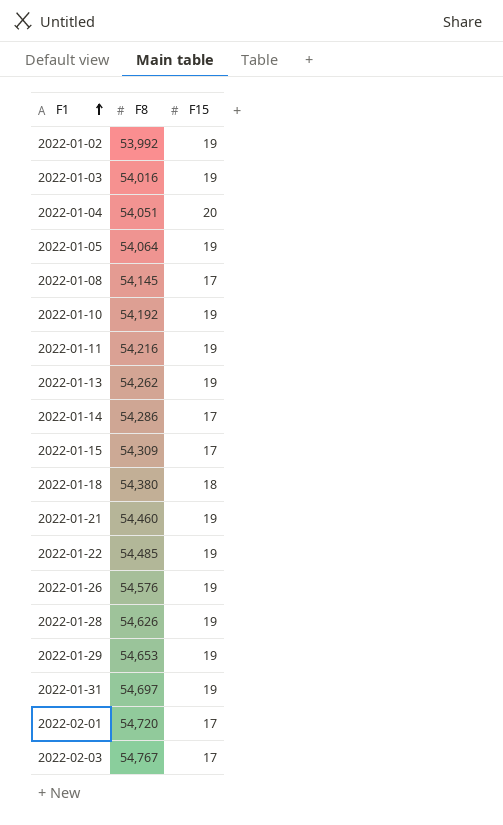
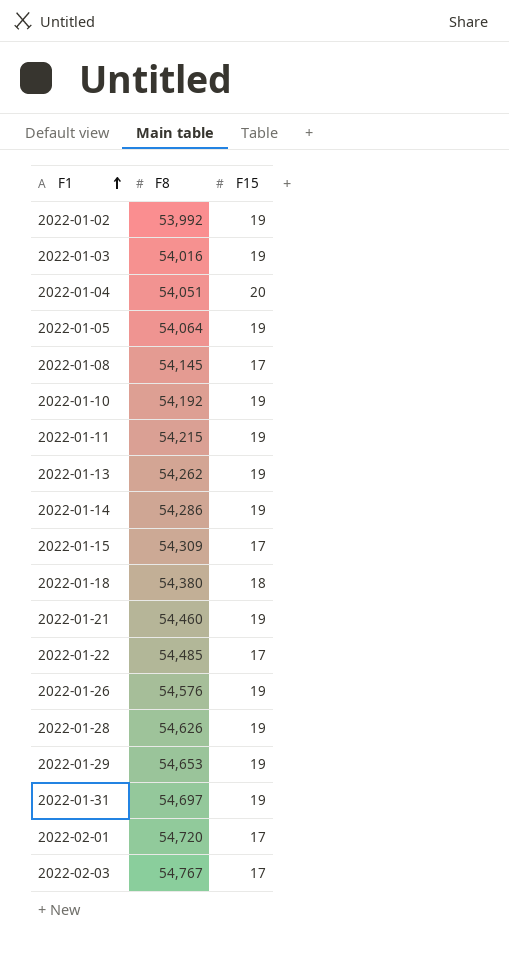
2022-01-11 | F8: 54,216 -> 54,215
2022-01-14 | F15: 17 -> 19
2022-01-22 | F15: 19 -> 17

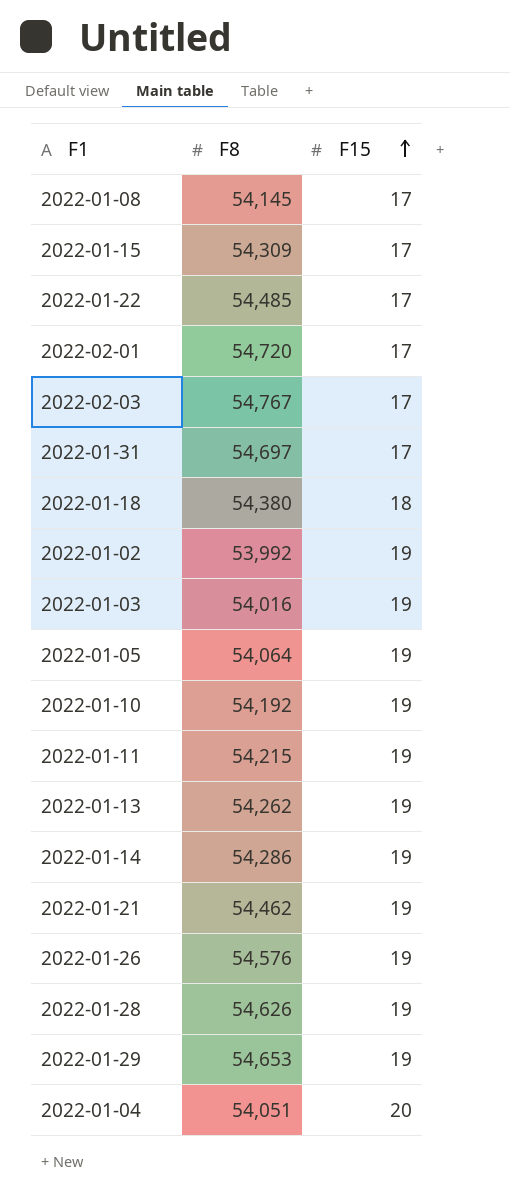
row order: F1 ascending -> F15 ascending
2022-01-31 | F15: 19 -> 17
2022-01-21 | F8: 54,460 -> 54,462

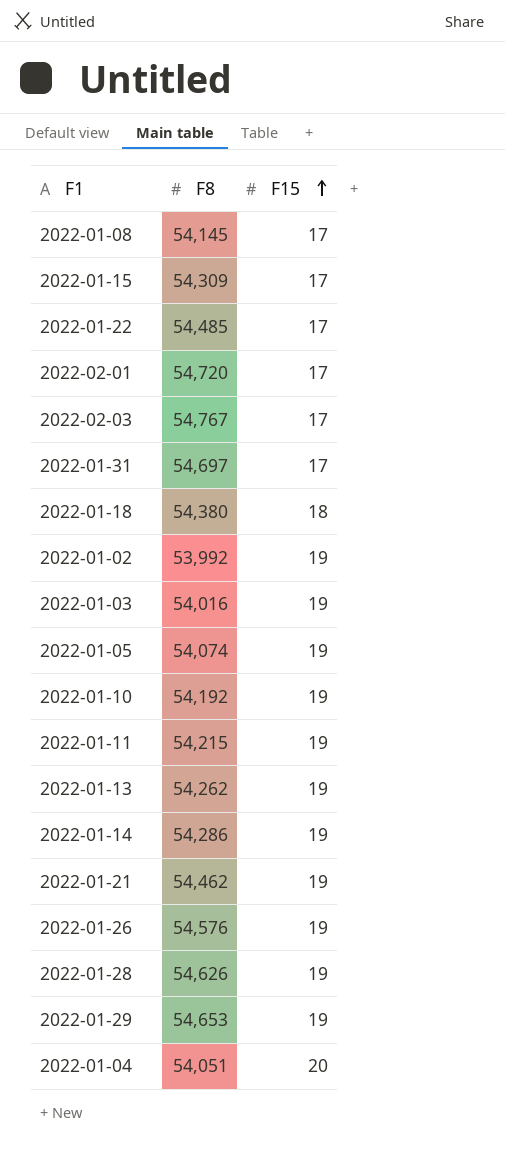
2022-01-05 | F8: 54,064 -> 54,074

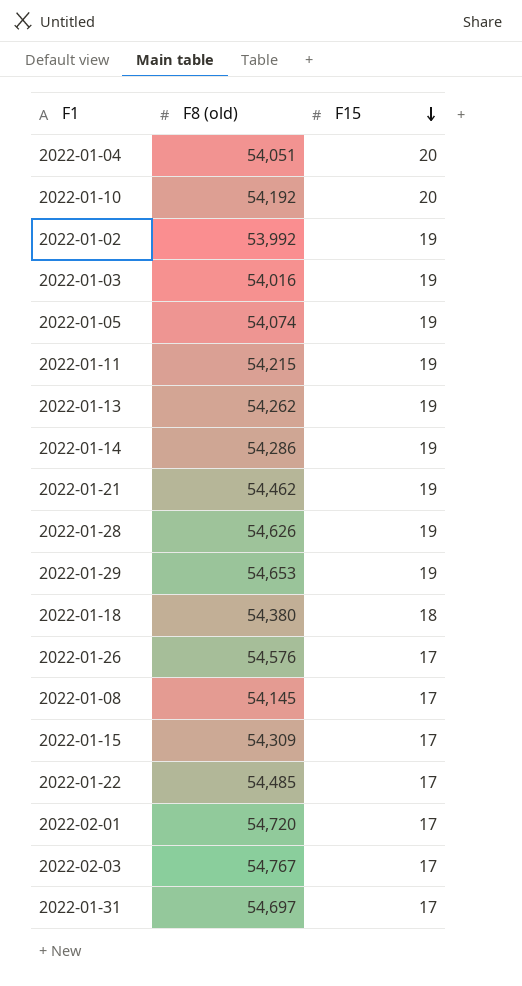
row order: F15 ascending -> F15 descending
column name: F8 -> F8 (old)
2022-01-10 | F15: 19 -> 20
2022-01-26 | F15: 19 -> 17

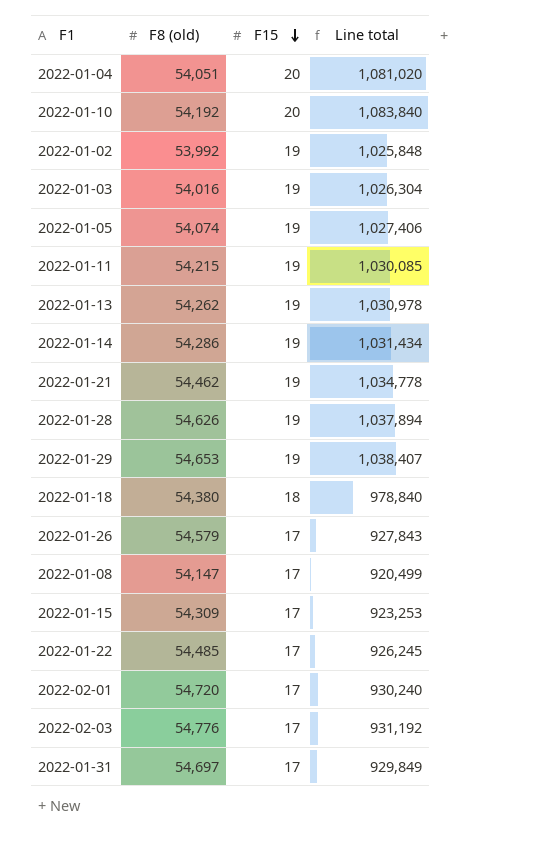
column Line total | formula: none -> [F8 (old)] * [F15]
2022-01-26 | F8 (old): 54,576 -> 54,579
2022-01-08 | F8 (old): 54,145 -> 54,147
2022-02-03 | F8 (old): 54,767 -> 54,776

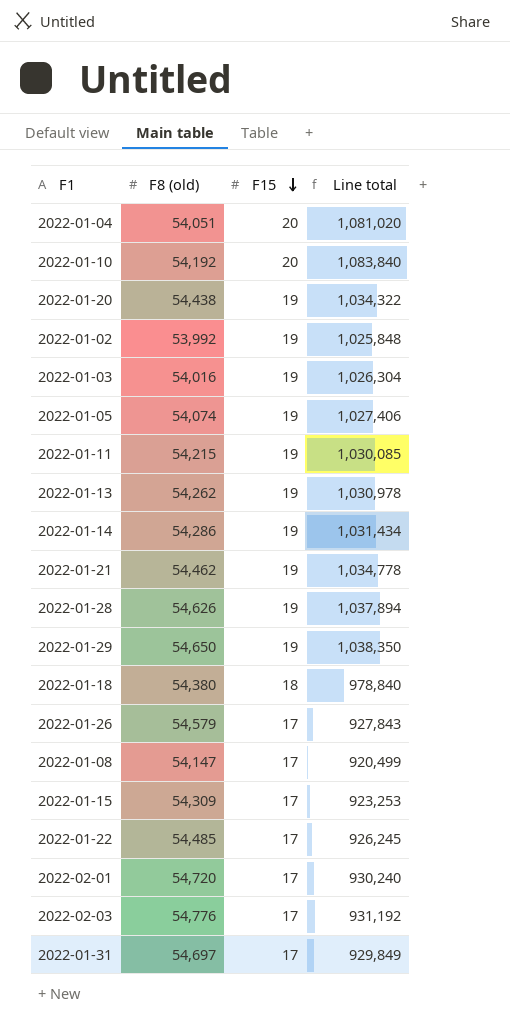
row 2022-01-20: none -> 54,438 | 19 | 1,034,322
2022-01-29 | F8 (old): 54,653 -> 54,650
2022-01-29 | Line total: 1,038,407 -> 1,038,350

